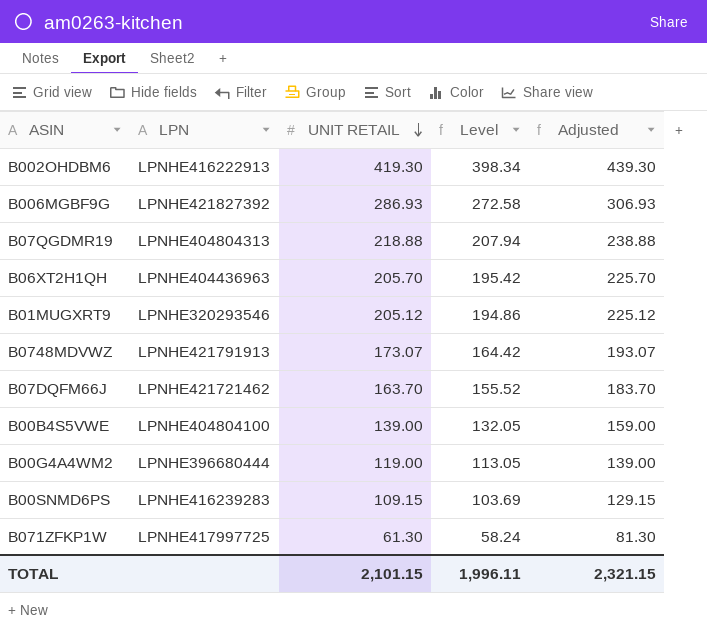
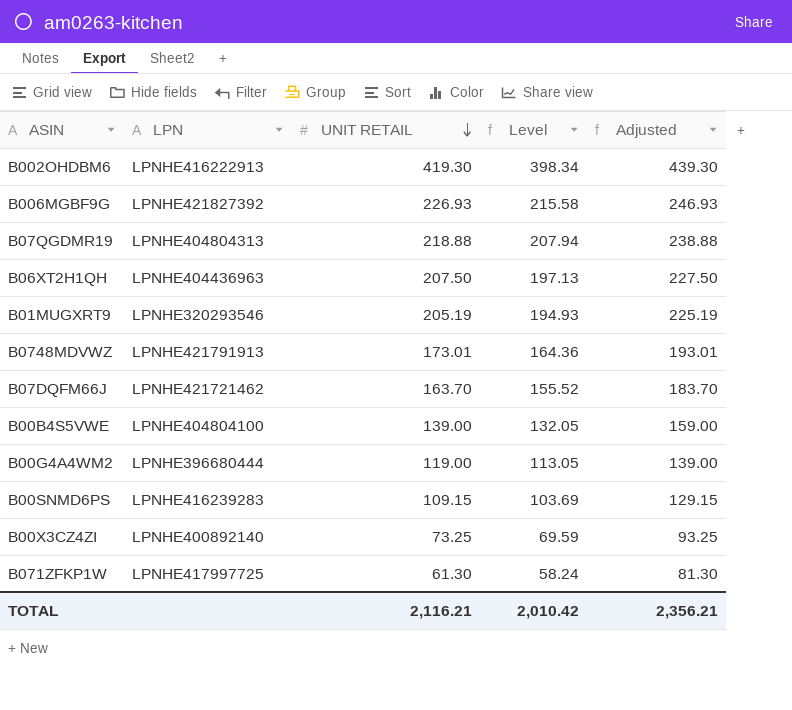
B006MGBF9G | UNIT RETAIL: 286.93 -> 226.93
B006MGBF9G | Level: 272.58 -> 215.58
B006MGBF9G | Adjusted: 306.93 -> 246.93
B06XT2H1QH | UNIT RETAIL: 205.70 -> 207.50
B06XT2H1QH | Level: 195.42 -> 197.13
B06XT2H1QH | Adjusted: 225.70 -> 227.50
B01MUGXRT9 | UNIT RETAIL: 205.12 -> 205.19
B01MUGXRT9 | Level: 194.86 -> 194.93
B01MUGXRT9 | Adjusted: 225.12 -> 225.19
B0748MDVWZ | UNIT RETAIL: 173.07 -> 173.01
B0748MDVWZ | Level: 164.42 -> 164.36
B0748MDVWZ | Adjusted: 193.07 -> 193.01
row B00X3CZ4ZI: none -> LPNHE400892140 | 73.25 | 69.59 | 93.25
TOTAL | UNIT RETAIL: 2,101.15 -> 2,116.21
TOTAL | Level: 1,996.11 -> 2,010.42
TOTAL | Adjusted: 2,321.15 -> 2,356.21

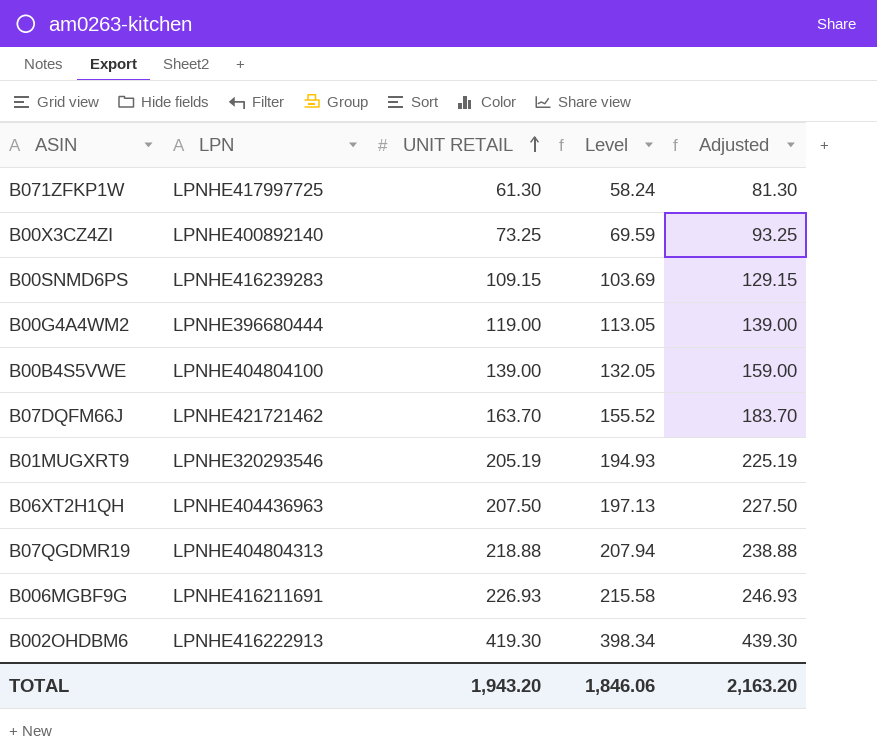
row order: UNIT RETAIL descending -> UNIT RETAIL ascending
row B0748MDVWZ: LPNHE421791913 | 173.01 | 164.36 | 193.01 -> none
B006MGBF9G | LPN: LPNHE421827392 -> LPNHE416211691
TOTAL | UNIT RETAIL: 2,116.21 -> 1,943.20
TOTAL | Level: 2,010.42 -> 1,846.06
TOTAL | Adjusted: 2,356.21 -> 2,163.20

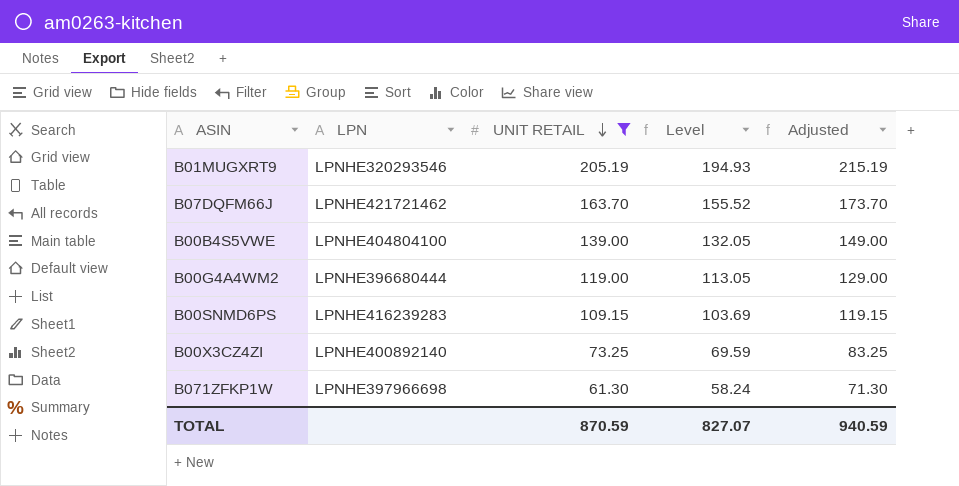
filter: none -> UNIT RETAIL <= 205.19
row order: UNIT RETAIL ascending -> UNIT RETAIL descending
column Adjusted | formula: [UNIT RETAIL] + 20 -> [UNIT RETAIL] + 10
B071ZFKP1W | LPN: LPNHE417997725 -> LPNHE397966698
TOTAL | UNIT RETAIL: 1,943.20 -> 870.59
TOTAL | Level: 1,846.06 -> 827.07
TOTAL | Adjusted: 2,163.20 -> 940.59

